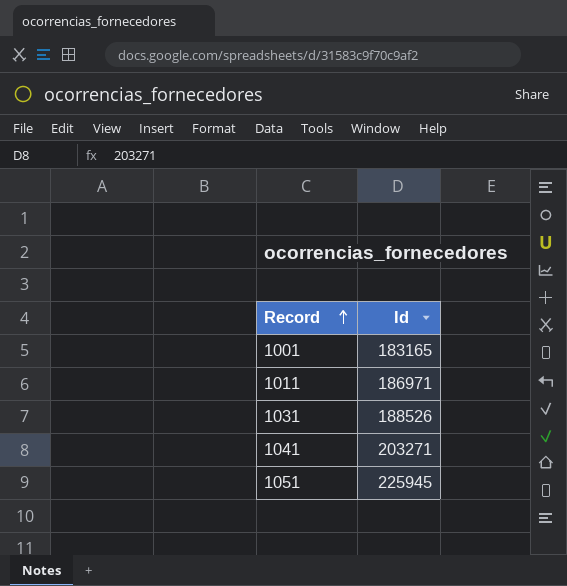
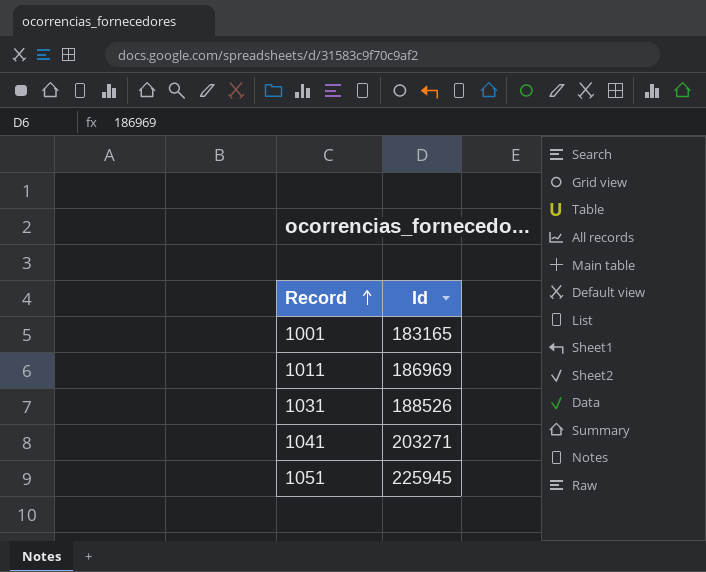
1011 | Id: 186971 -> 186969

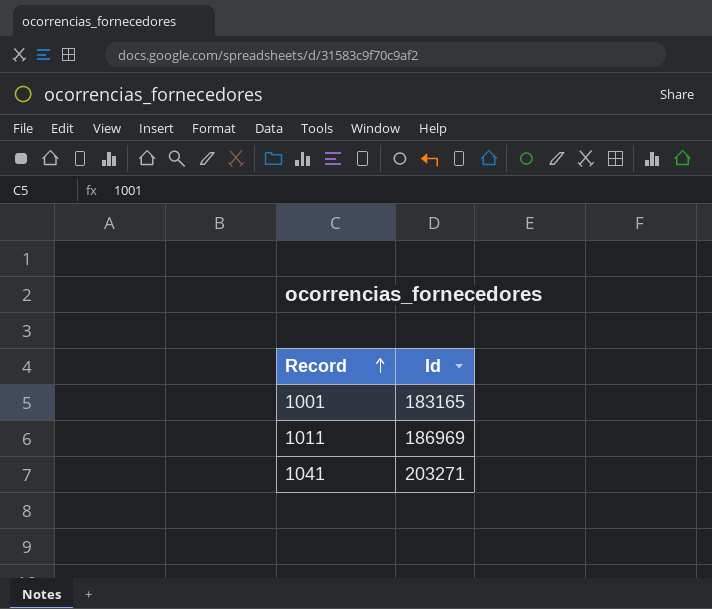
row 1031: 188526 -> none
row 1051: 225945 -> none

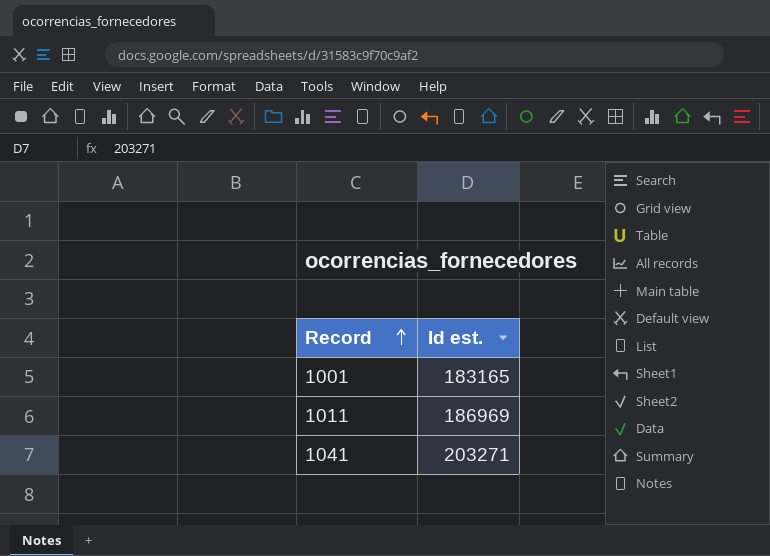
column name: Id -> Id est.

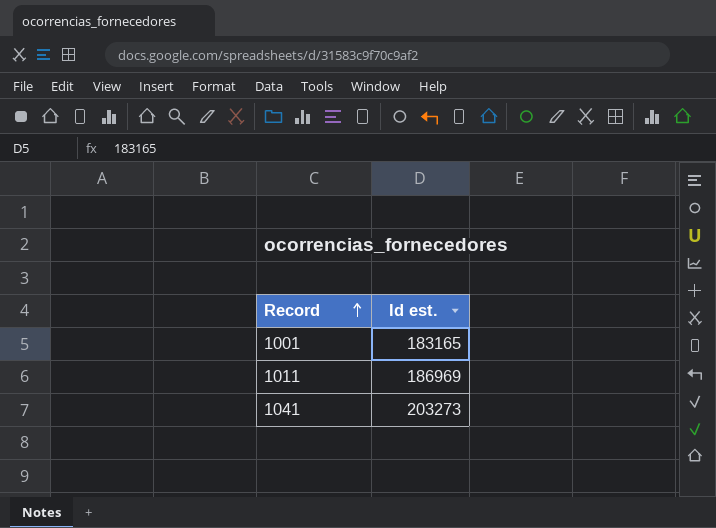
1041 | Id est.: 203271 -> 203273

